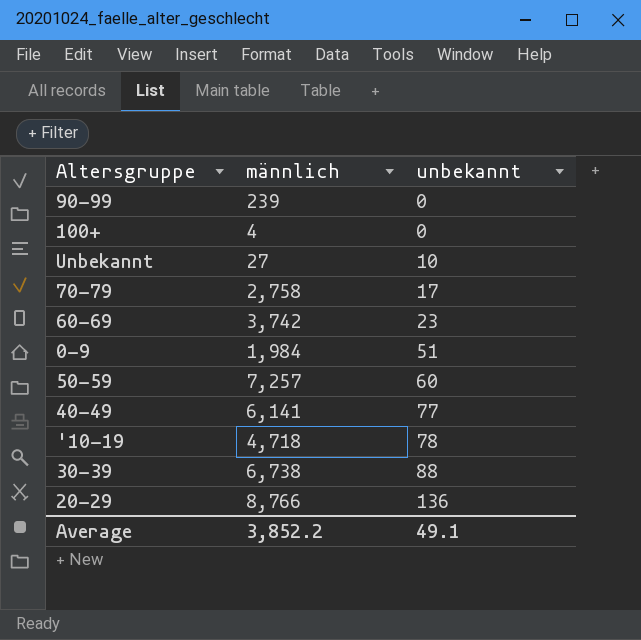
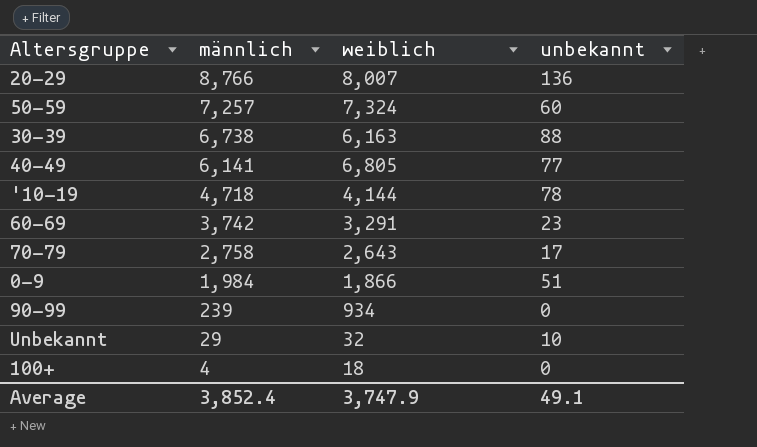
row order: unbekannt ascending -> männlich descending
column weiblich | position: none -> 3
Unbekannt | männlich: 27 -> 29
Average | männlich: 3,852.2 -> 3,852.4

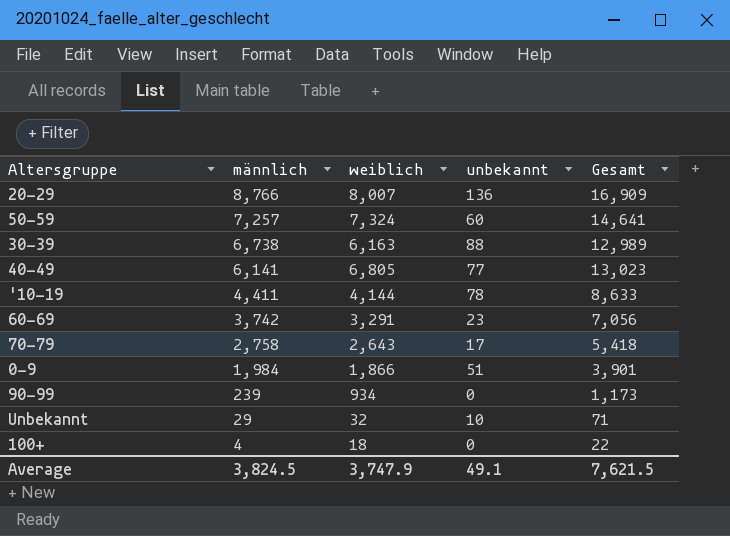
column Gesamt | formula: none -> [männlich] + [weiblich] + [unbekannt]
'10-19 | männlich: 4,718 -> 4,411
Average | männlich: 3,852.4 -> 3,824.5

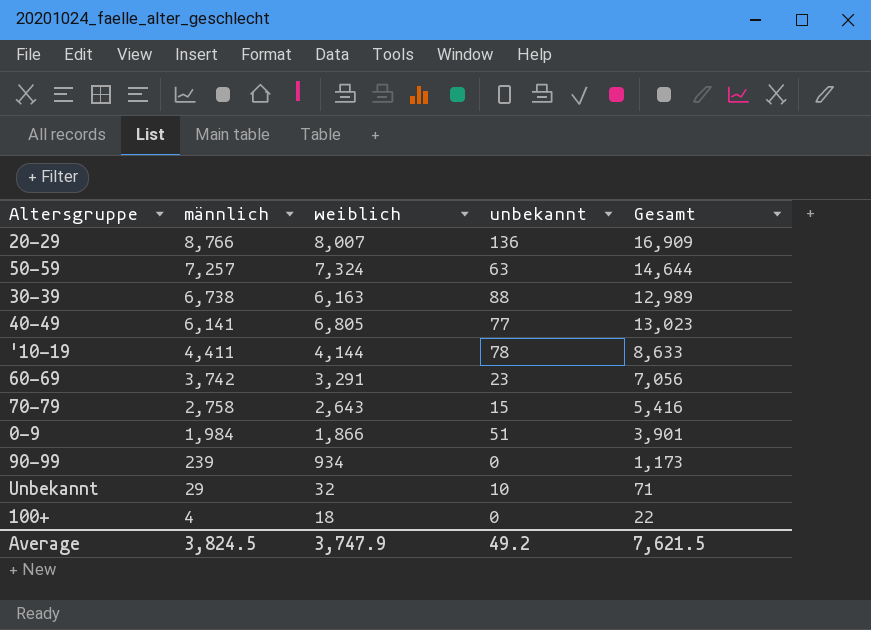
50-59 | unbekannt: 60 -> 63
50-59 | Gesamt: 14,641 -> 14,644
70-79 | unbekannt: 17 -> 15
70-79 | Gesamt: 5,418 -> 5,416
Average | unbekannt: 49.1 -> 49.2

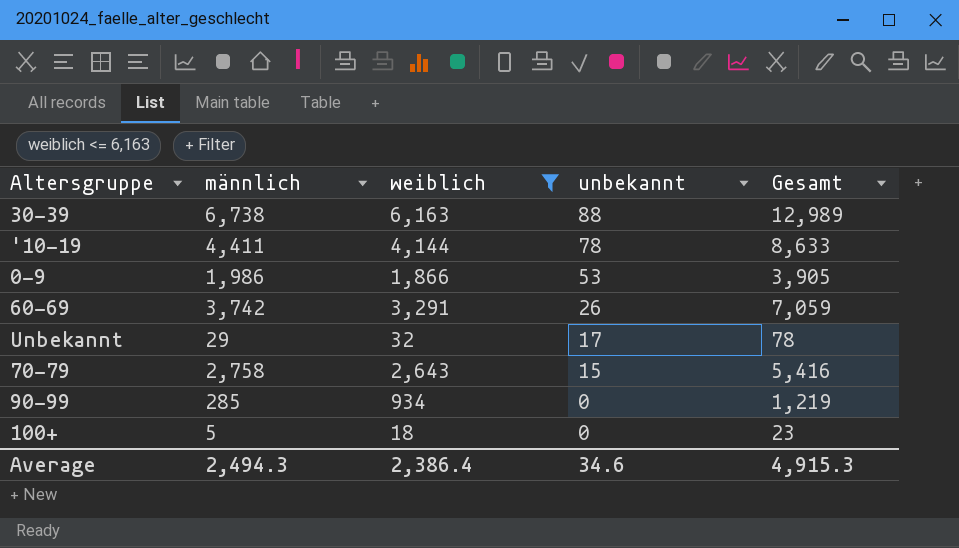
filter: none -> weiblich <= 6,163
row order: männlich descending -> unbekannt descending
0-9 | männlich: 1,984 -> 1,986
0-9 | unbekannt: 51 -> 53
0-9 | Gesamt: 3,901 -> 3,905
60-69 | unbekannt: 23 -> 26
60-69 | Gesamt: 7,056 -> 7,059
Unbekannt | unbekannt: 10 -> 17
Unbekannt | Gesamt: 71 -> 78
90-99 | männlich: 239 -> 285
90-99 | Gesamt: 1,173 -> 1,219
100+ | männlich: 4 -> 5
100+ | Gesamt: 22 -> 23
Average | männlich: 3,824.5 -> 2,494.3
Average | weiblich: 3,747.9 -> 2,386.4
Average | unbekannt: 49.2 -> 34.6
Average | Gesamt: 7,621.5 -> 4,915.3

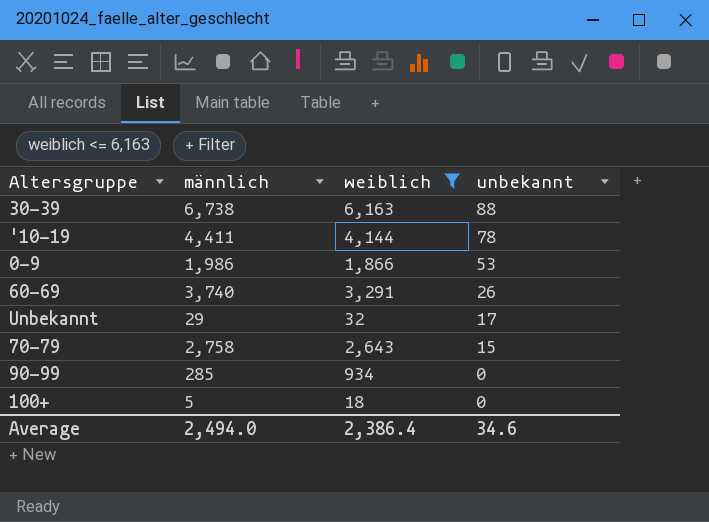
column Gesamt | formula: [männlich] + [weiblich] + [unbekannt] -> none
60-69 | männlich: 3,742 -> 3,740
Average | männlich: 2,494.3 -> 2,494.0

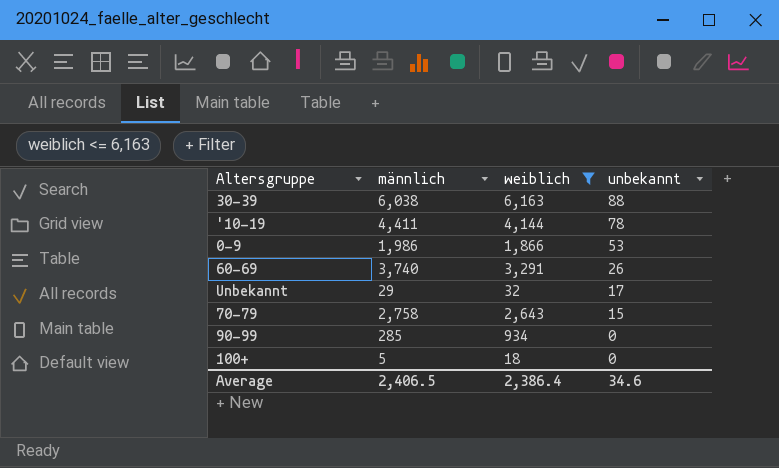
30-39 | männlich: 6,738 -> 6,038
Average | männlich: 2,494.0 -> 2,406.5

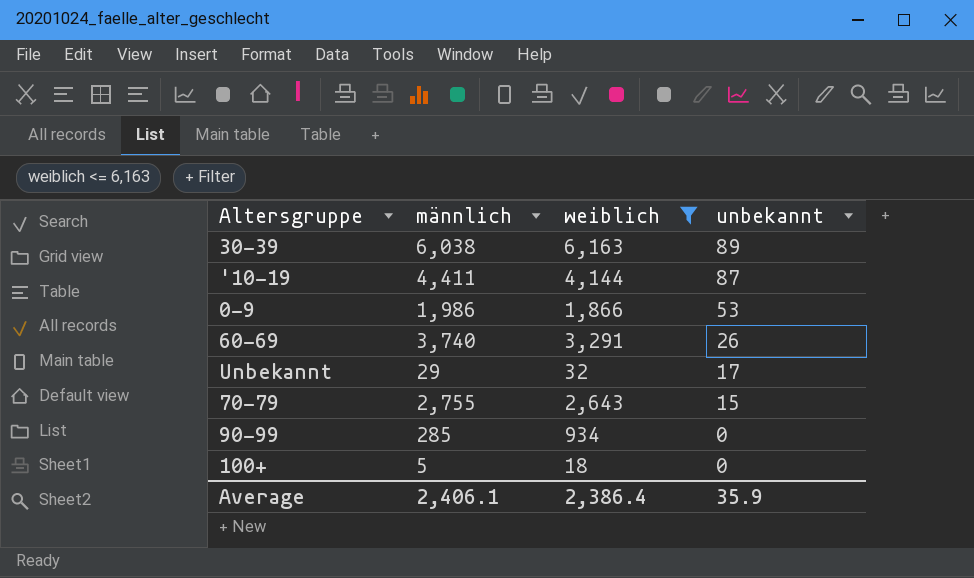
30-39 | unbekannt: 88 -> 89
'10-19 | unbekannt: 78 -> 87
70-79 | männlich: 2,758 -> 2,755
Average | männlich: 2,406.5 -> 2,406.1
Average | unbekannt: 34.6 -> 35.9

